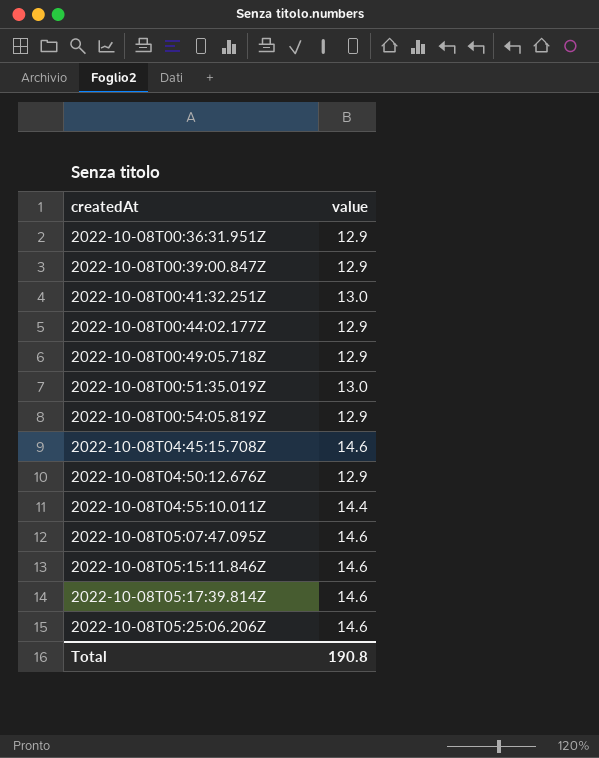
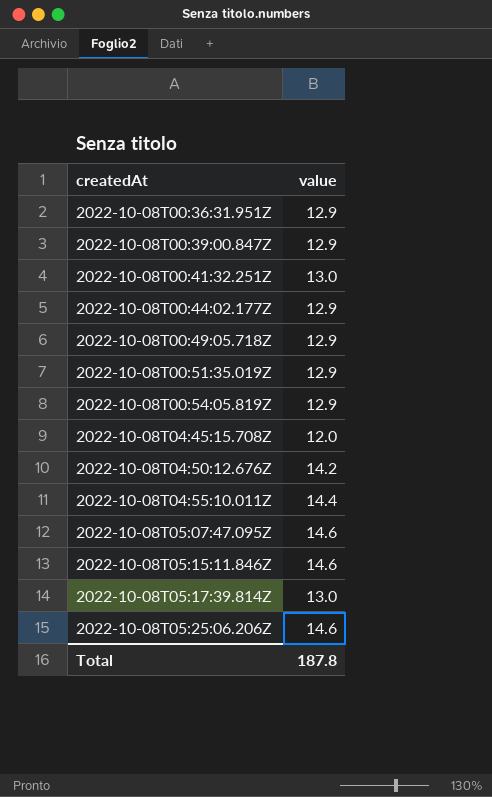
2022-10-08T00:51:35.019Z | value: 13.0 -> 12.9
2022-10-08T04:45:15.708Z | value: 14.6 -> 12.0
2022-10-08T04:50:12.676Z | value: 12.9 -> 14.2
2022-10-08T05:17:39.814Z | value: 14.6 -> 13.0
Total | value: 190.8 -> 187.8

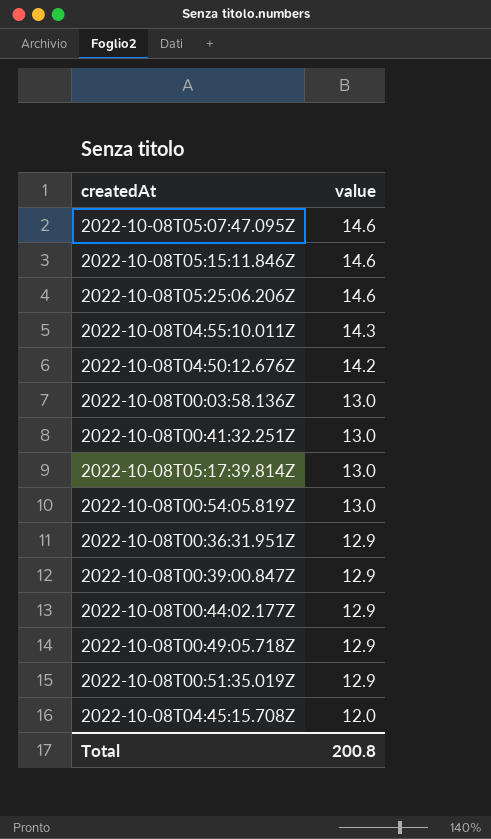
row order: createdAt ascending -> value descending
2022-10-08T04:55:10.011Z | value: 14.4 -> 14.3
row 2022-10-08T00:03:58.136Z: none -> 13.0
2022-10-08T00:54:05.819Z | value: 12.9 -> 13.0
Total | value: 187.8 -> 200.8

